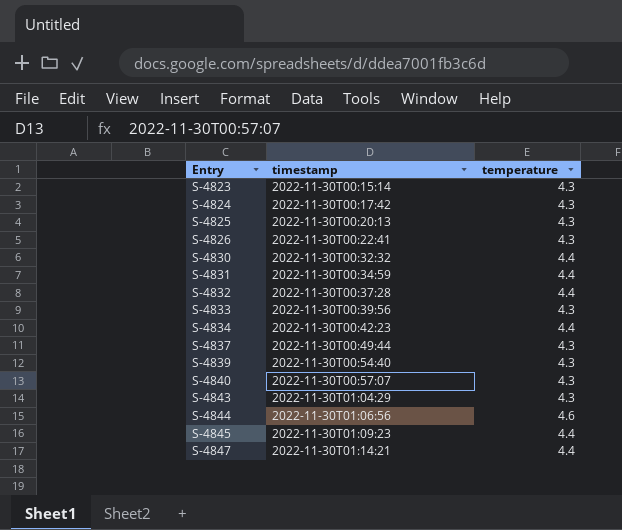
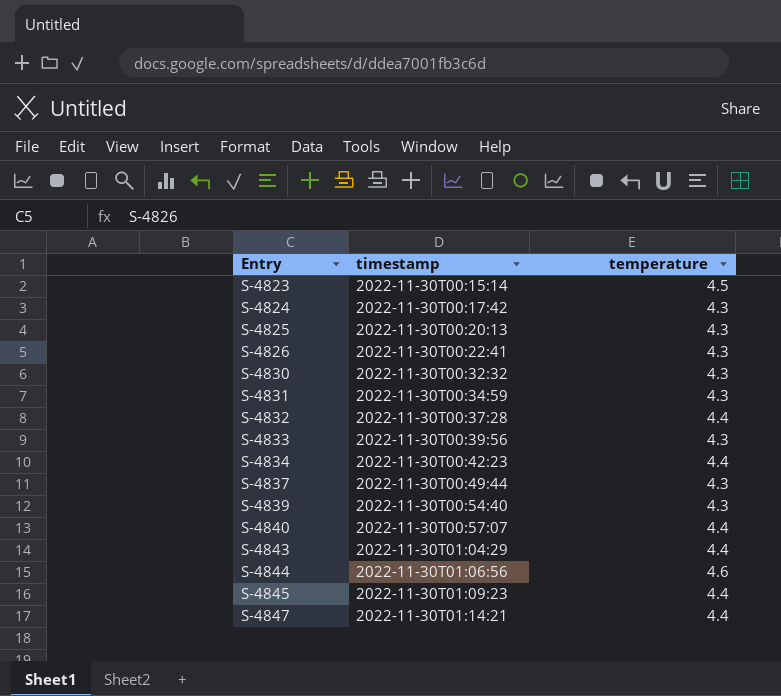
S-4823 | temperature: 4.3 -> 4.5
S-4830 | temperature: 4.4 -> 4.3
S-4831 | temperature: 4.4 -> 4.3
S-4840 | temperature: 4.3 -> 4.4
S-4843 | temperature: 4.3 -> 4.4

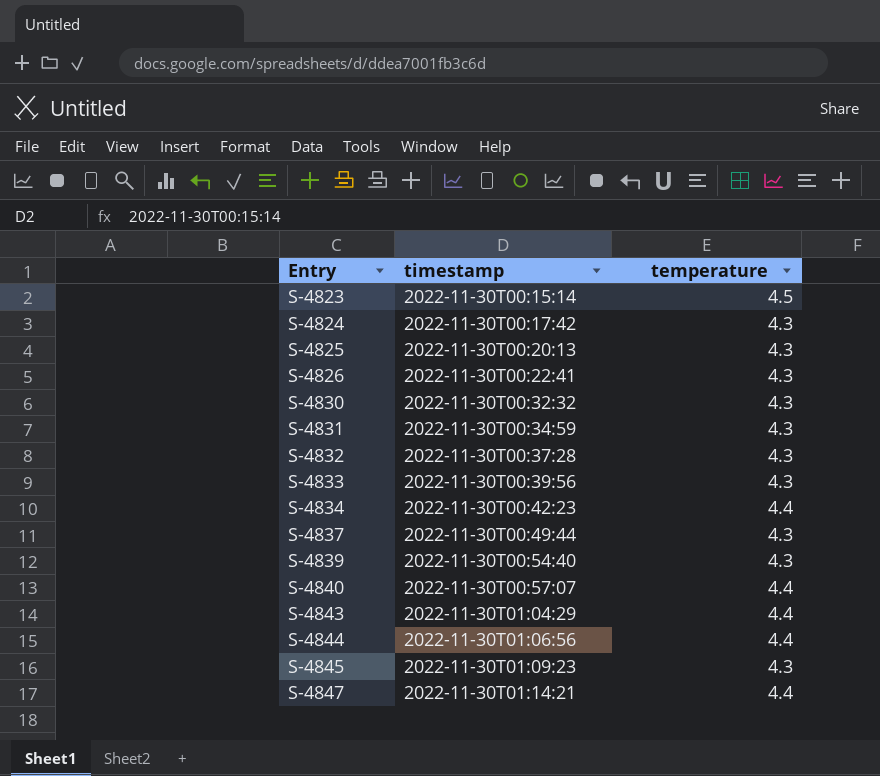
S-4832 | temperature: 4.4 -> 4.3
S-4844 | temperature: 4.6 -> 4.4
S-4845 | temperature: 4.4 -> 4.3

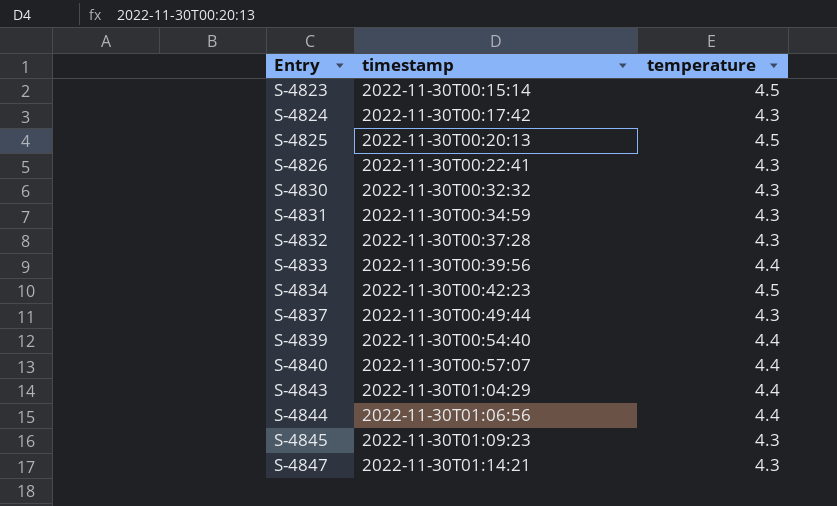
S-4825 | temperature: 4.3 -> 4.5
S-4833 | temperature: 4.3 -> 4.4
S-4834 | temperature: 4.4 -> 4.5
S-4839 | temperature: 4.3 -> 4.4
S-4847 | temperature: 4.4 -> 4.3

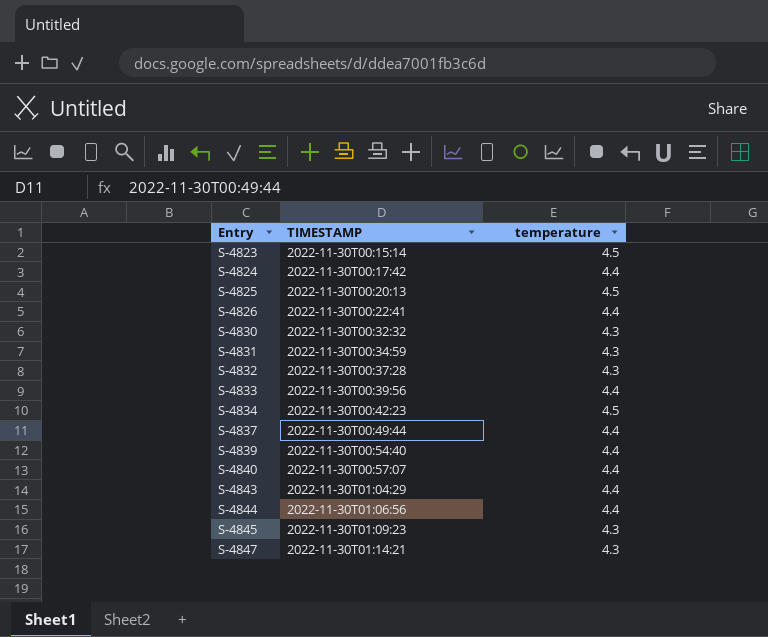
column name: timestamp -> TIMESTAMP
S-4824 | temperature: 4.3 -> 4.4
S-4826 | temperature: 4.3 -> 4.4
S-4837 | temperature: 4.3 -> 4.4

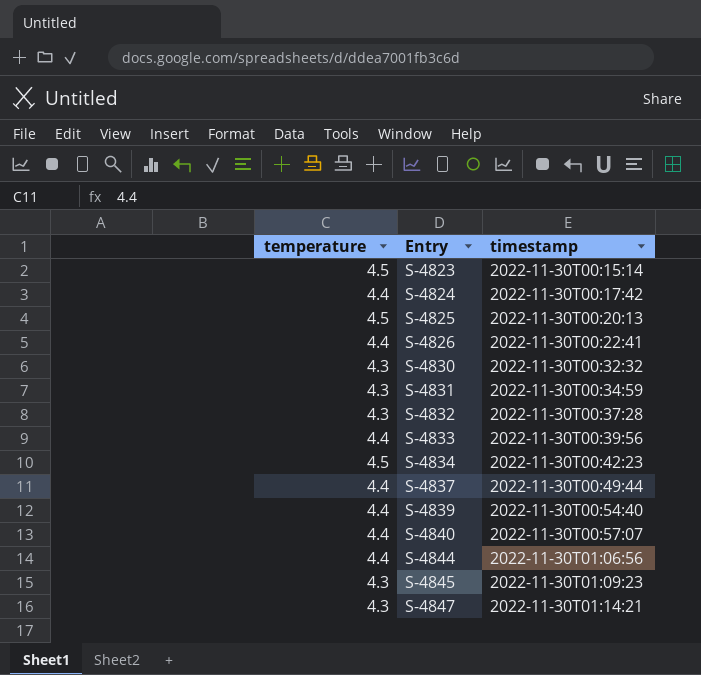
column temperature | position: 3 -> 1
column name: TIMESTAMP -> timestamp
row S-4843: 2022-11-30T01:04:29 | 4.4 -> none

